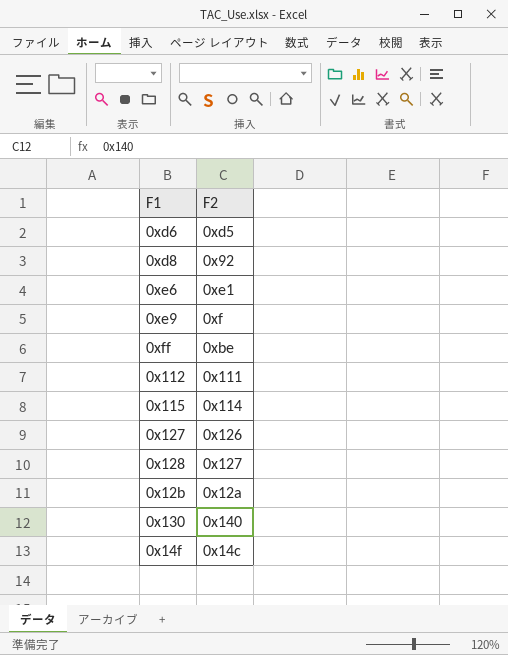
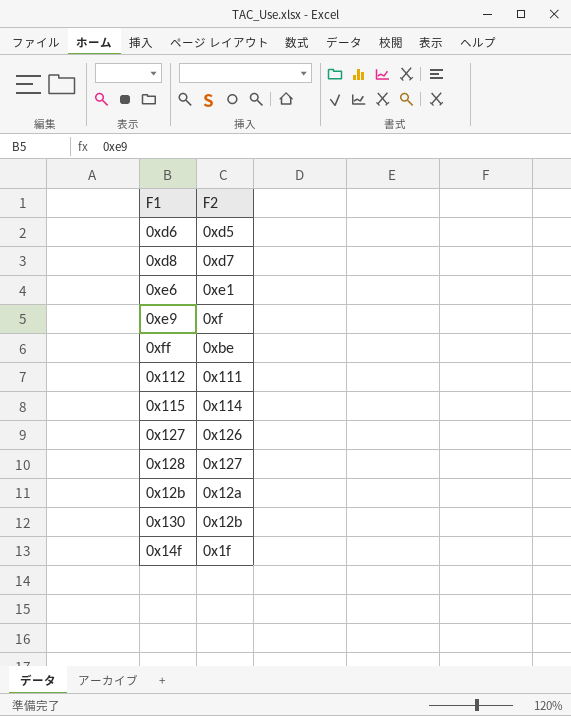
0xd8 | F2: 0x92 -> 0xd7
0x130 | F2: 0x140 -> 0x12b
0x14f | F2: 0x14c -> 0x1f

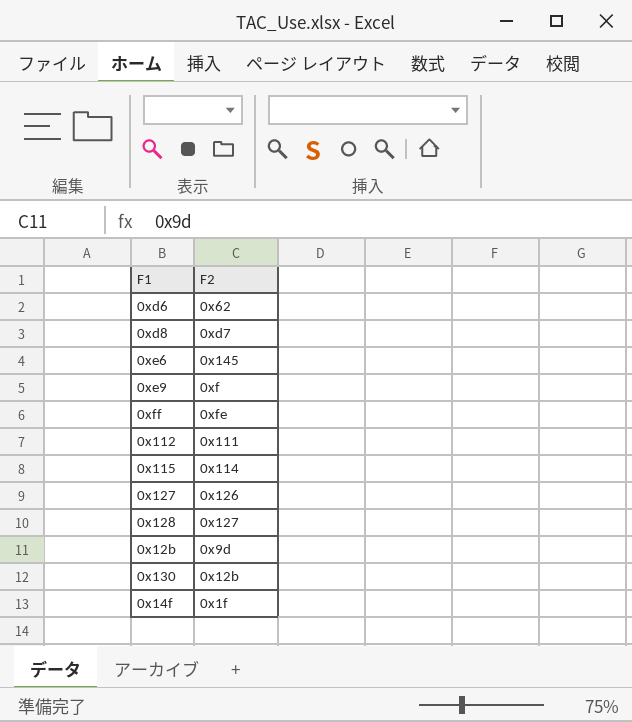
0xd6 | F2: 0xd5 -> 0x62
0xe6 | F2: 0xe1 -> 0x145
0xff | F2: 0xbe -> 0xfe
0x12b | F2: 0x12a -> 0x9d

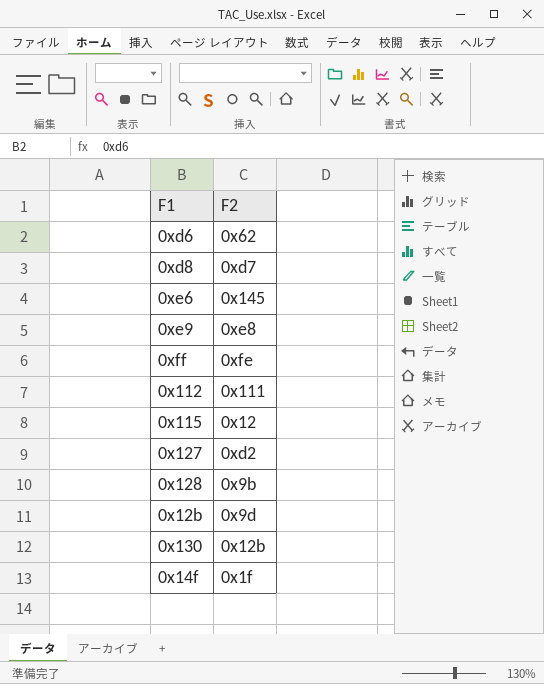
0xe9 | F2: 0xf -> 0xe8
0x115 | F2: 0x114 -> 0x12
0x127 | F2: 0x126 -> 0xd2
0x128 | F2: 0x127 -> 0x9b

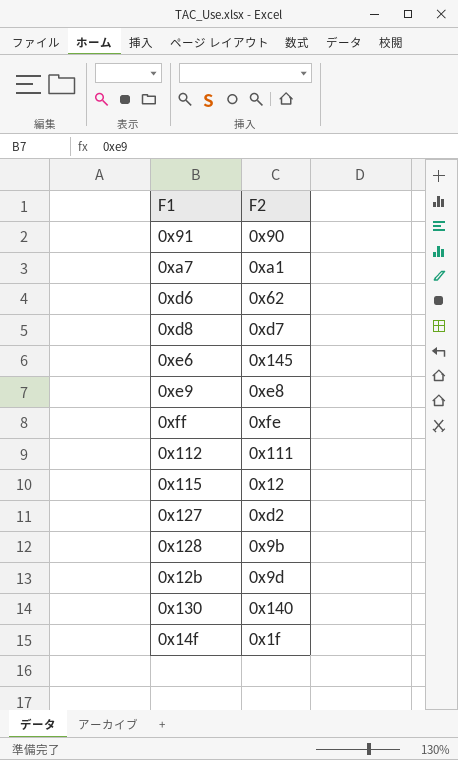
row 0x91: none -> 0x90
row 0xa7: none -> 0xa1
0x130 | F2: 0x12b -> 0x140

